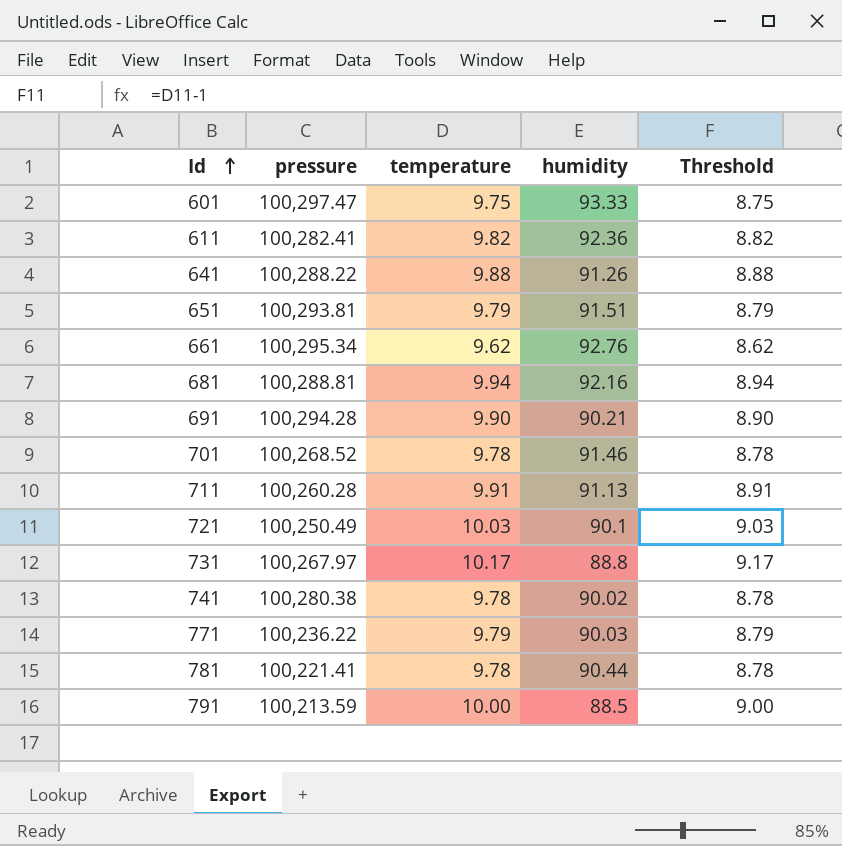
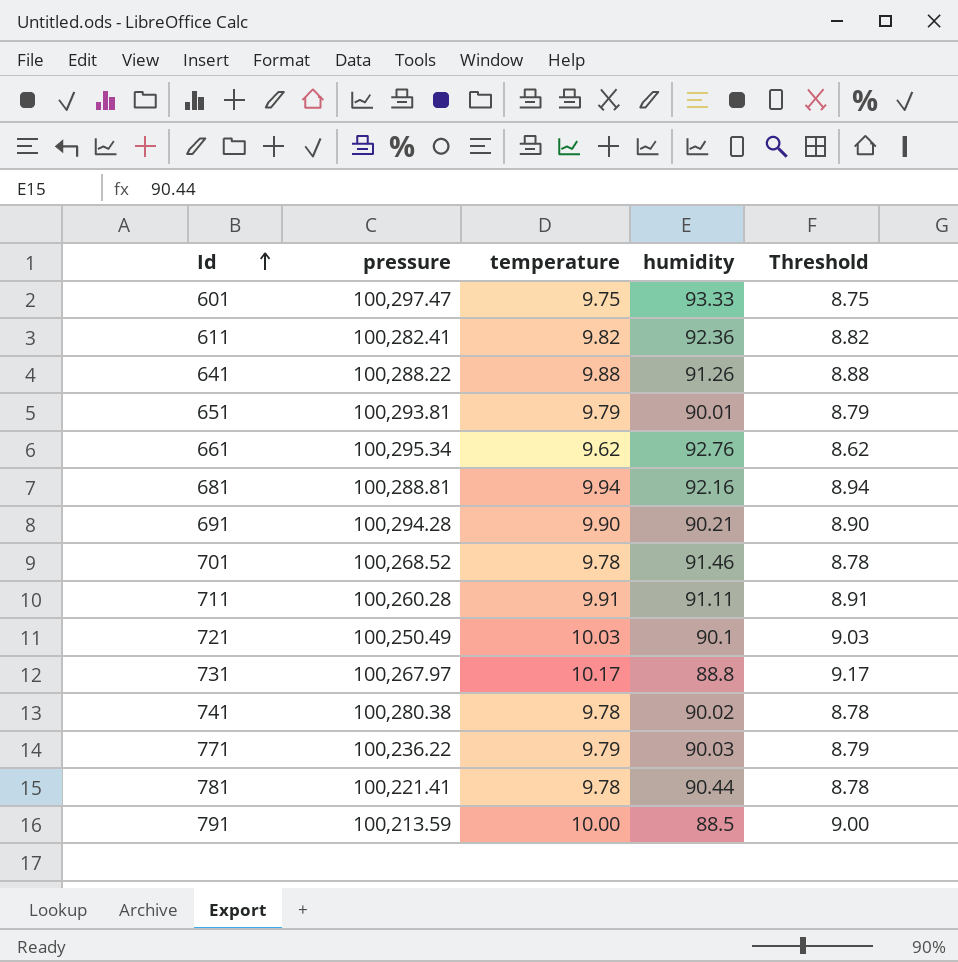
651 | humidity: 91.51 -> 90.01
711 | humidity: 91.13 -> 91.11

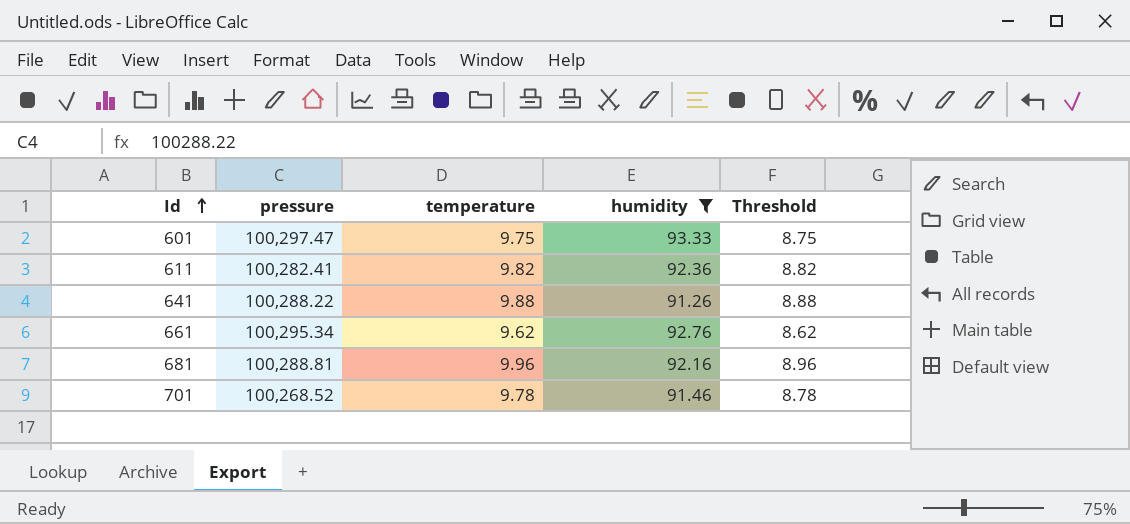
filter: none -> humidity >= 91.26
681 | temperature: 9.94 -> 9.96
681 | Threshold: 8.94 -> 8.96

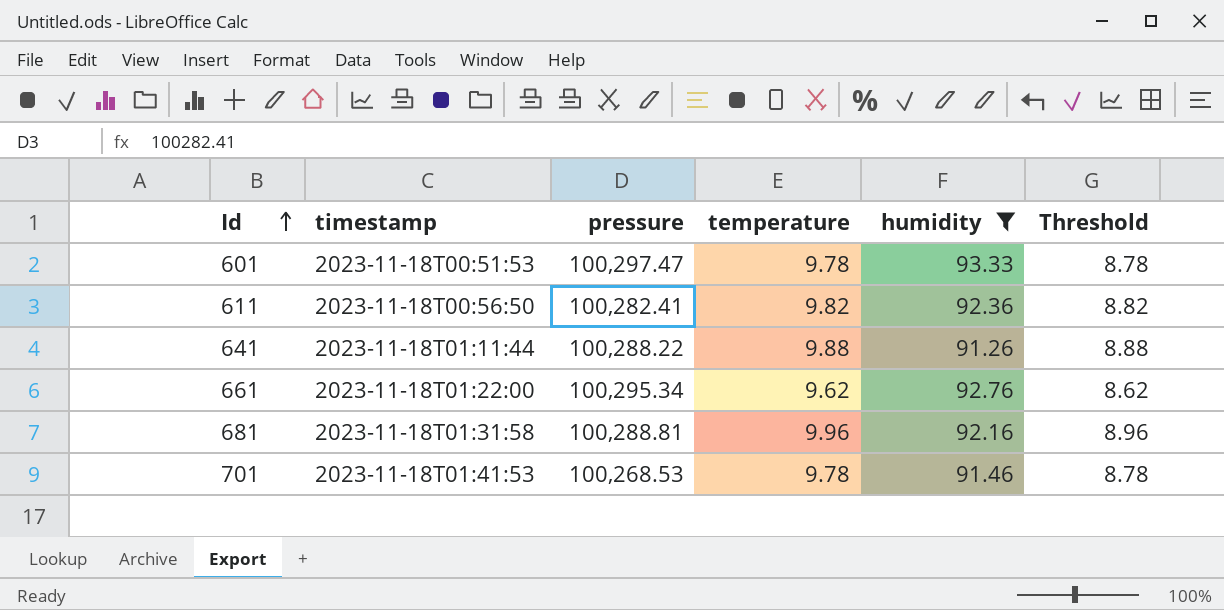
column timestamp | position: none -> 2
601 | temperature: 9.75 -> 9.78
601 | Threshold: 8.75 -> 8.78
701 | pressure: 100,268.52 -> 100,268.53

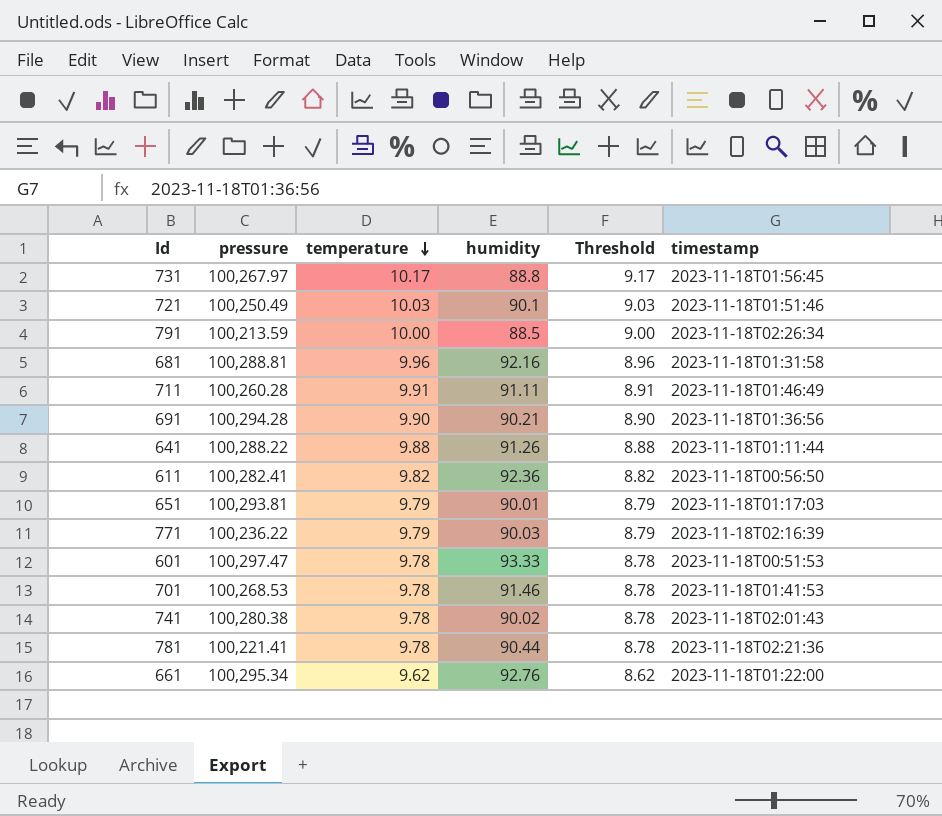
filter: humidity >= 91.26 -> none
row order: Id ascending -> temperature descending
column timestamp | position: 2 -> 6

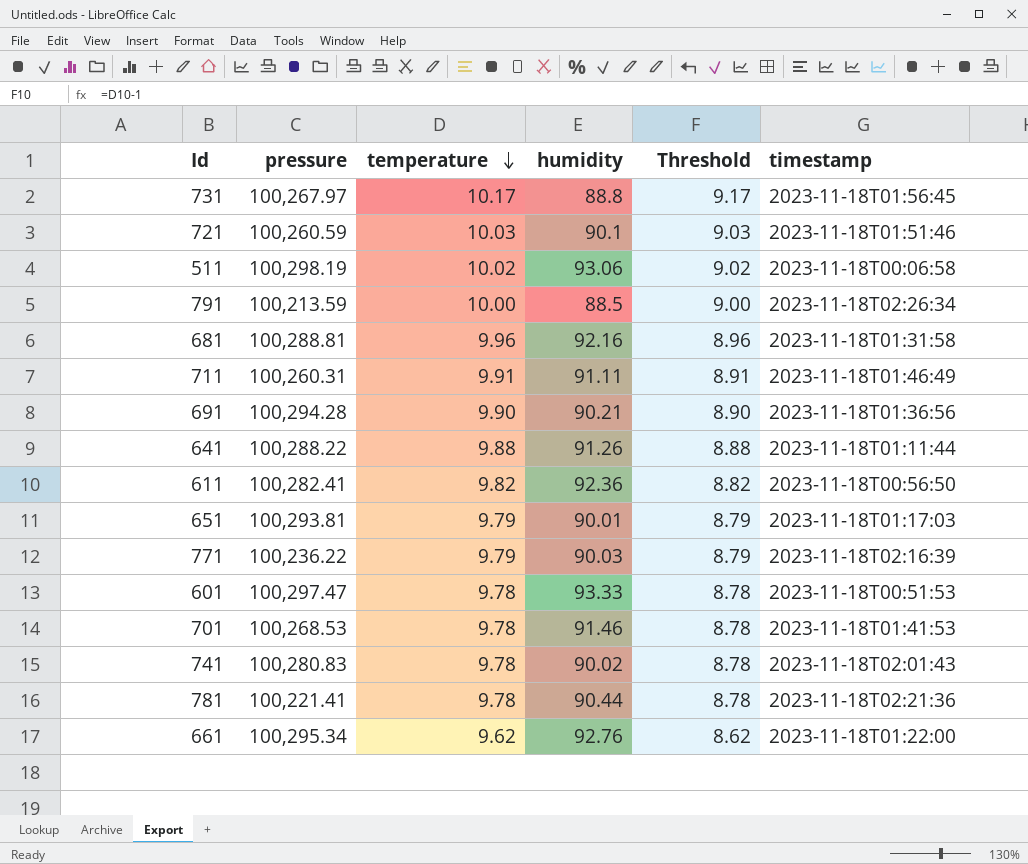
721 | pressure: 100,250.49 -> 100,260.59
row 511: none -> 100,298.19 | 10.02 | 93.06 | 9.02 | 2023-11-18T00:06:58
711 | pressure: 100,260.28 -> 100,260.31
741 | pressure: 100,280.38 -> 100,280.83

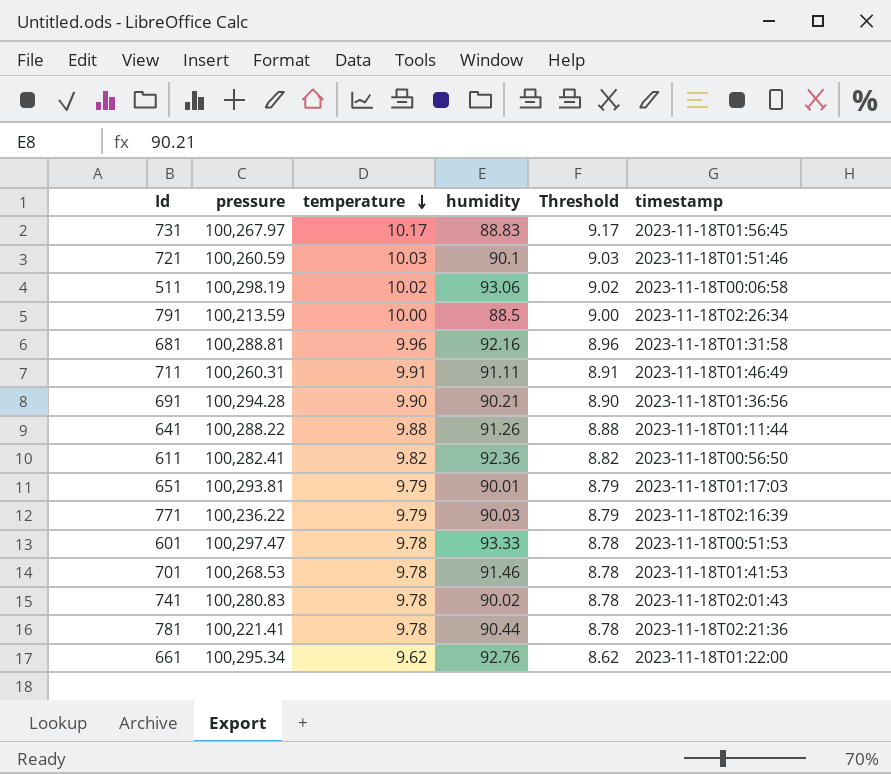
731 | humidity: 88.8 -> 88.83

